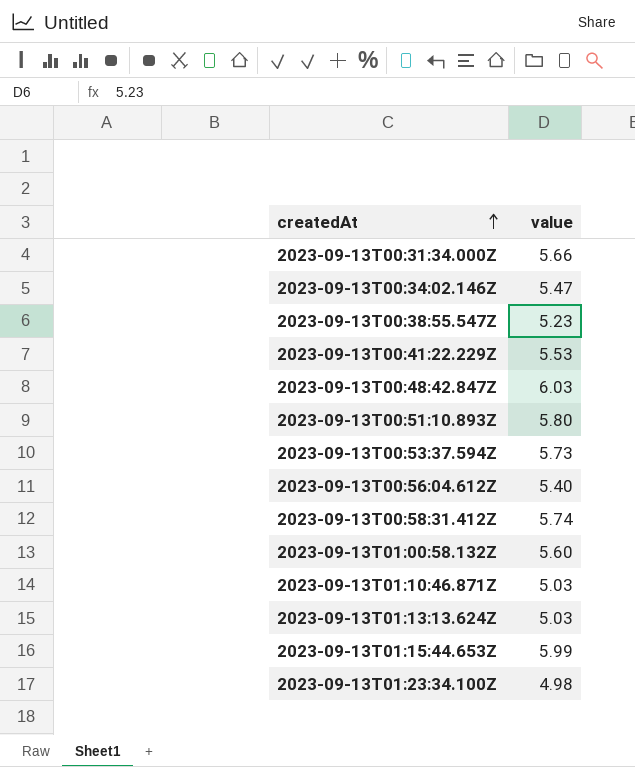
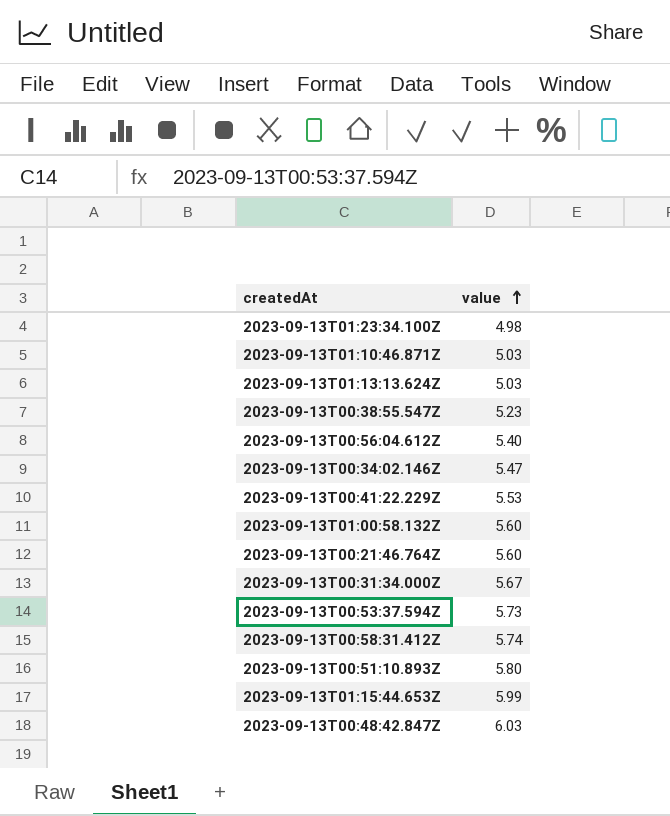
row order: createdAt ascending -> value ascending
row 2023-09-13T00:21:46.764Z: none -> 5.60
2023-09-13T00:31:34.000Z | value: 5.66 -> 5.67

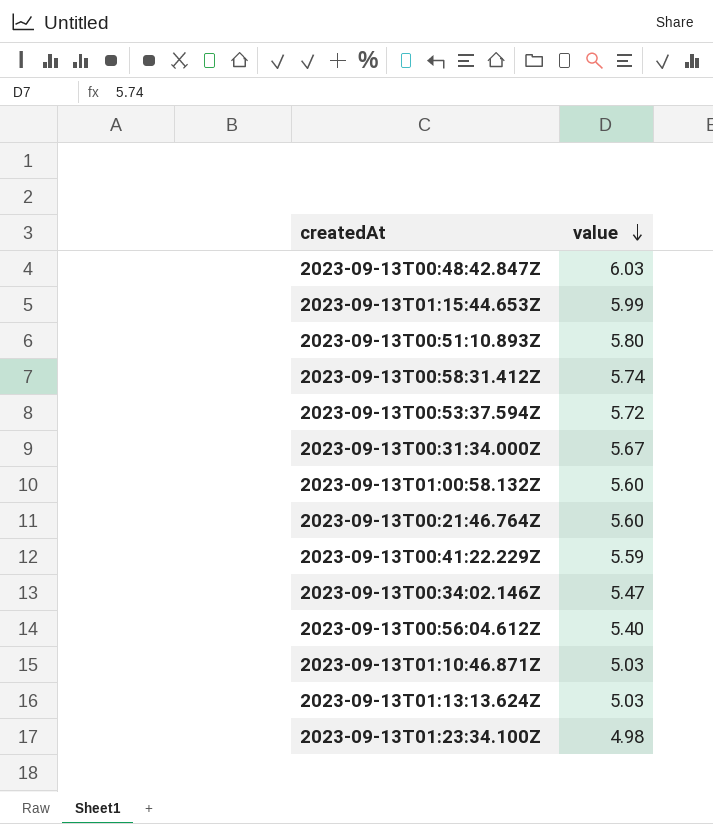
row order: value ascending -> value descending
row 2023-09-13T00:38:55.547Z: 5.23 -> none
2023-09-13T00:53:37.594Z | value: 5.73 -> 5.72
2023-09-13T00:41:22.229Z | value: 5.53 -> 5.59

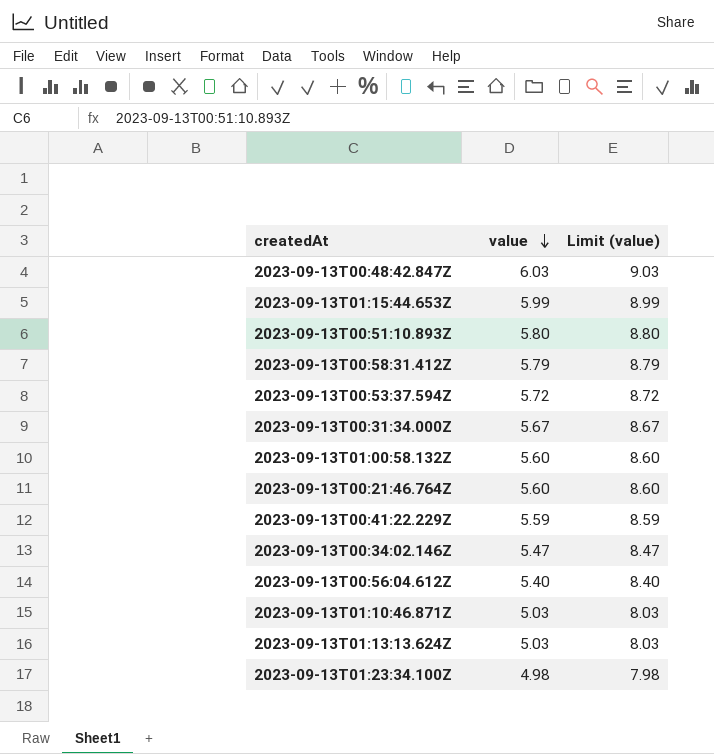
column Limit (value) | formula: none -> [value] + 3
2023-09-13T00:58:31.412Z | value: 5.74 -> 5.79

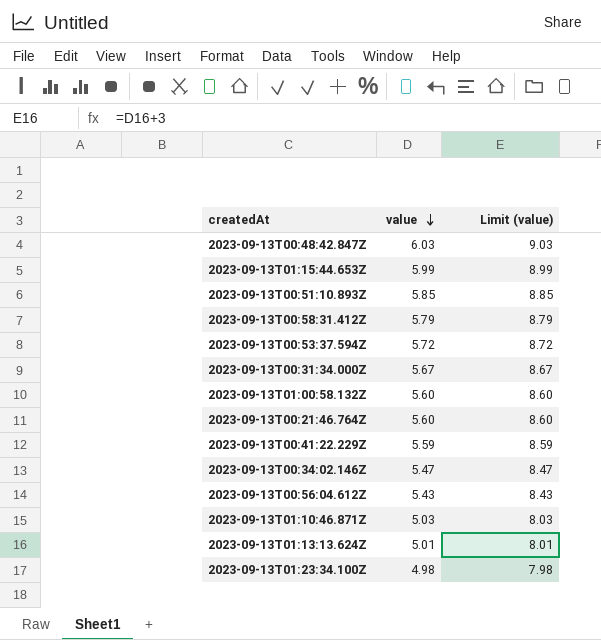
2023-09-13T00:51:10.893Z | value: 5.80 -> 5.85
2023-09-13T00:51:10.893Z | Limit (value): 8.80 -> 8.85
2023-09-13T00:56:04.612Z | value: 5.40 -> 5.43
2023-09-13T00:56:04.612Z | Limit (value): 8.40 -> 8.43
2023-09-13T01:13:13.624Z | value: 5.03 -> 5.01
2023-09-13T01:13:13.624Z | Limit (value): 8.03 -> 8.01

